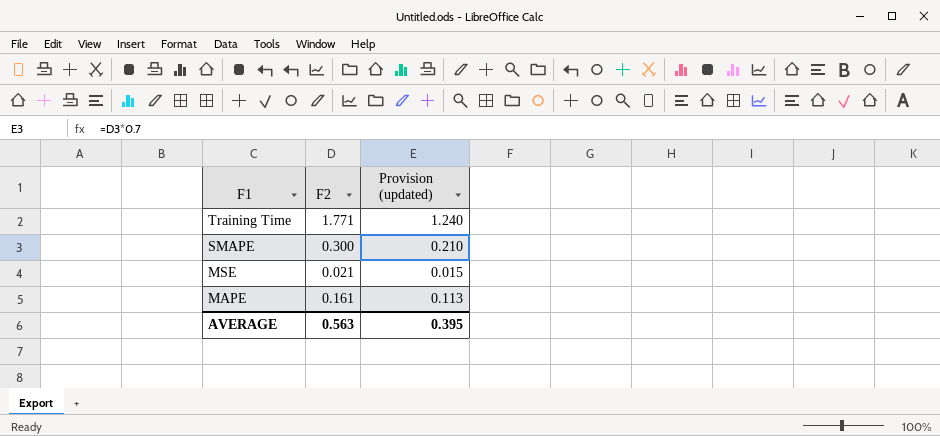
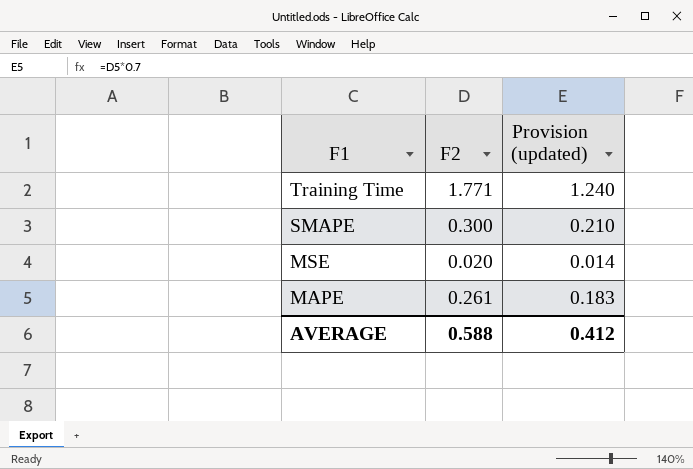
MSE | F2: 0.021 -> 0.020
MSE | Provision (updated): 0.015 -> 0.014
MAPE | F2: 0.161 -> 0.261
MAPE | Provision (updated): 0.113 -> 0.183
AVERAGE | F2: 0.563 -> 0.588
AVERAGE | Provision (updated): 0.395 -> 0.412

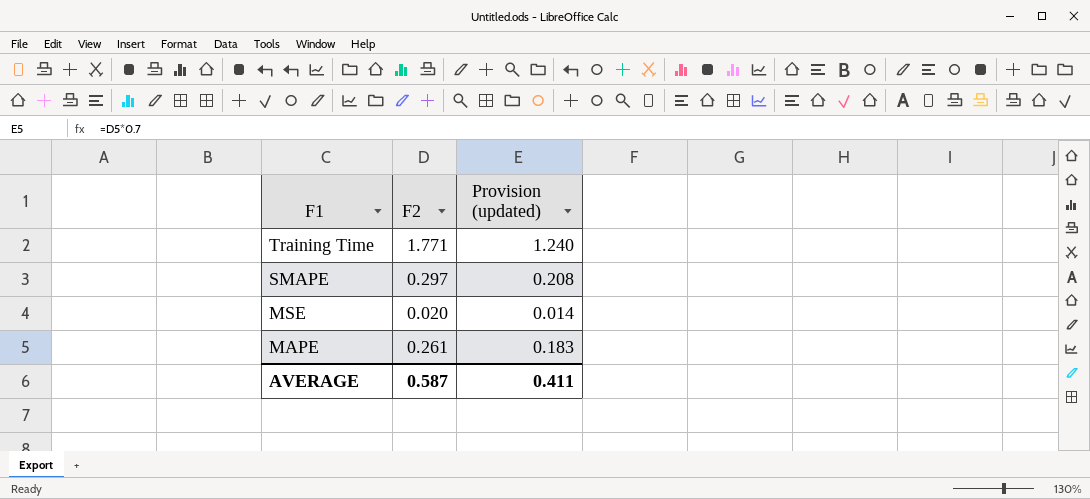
SMAPE | F2: 0.300 -> 0.297
SMAPE | Provision (updated): 0.210 -> 0.208
AVERAGE | F2: 0.588 -> 0.587
AVERAGE | Provision (updated): 0.412 -> 0.411

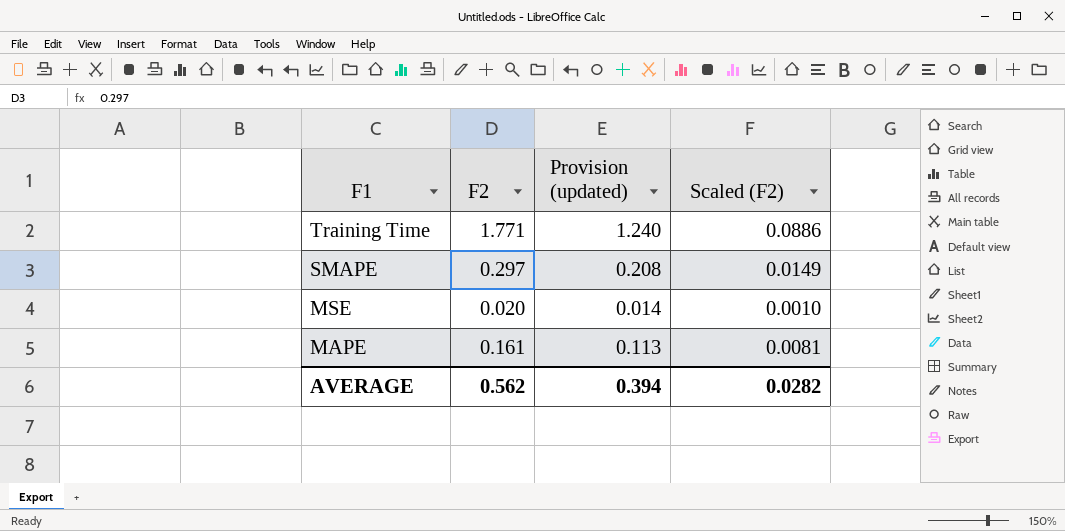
column Scaled (F2) | formula: none -> [F2] * 0.05
MAPE | F2: 0.261 -> 0.161
MAPE | Provision (updated): 0.183 -> 0.113
AVERAGE | F2: 0.587 -> 0.562
AVERAGE | Provision (updated): 0.411 -> 0.394

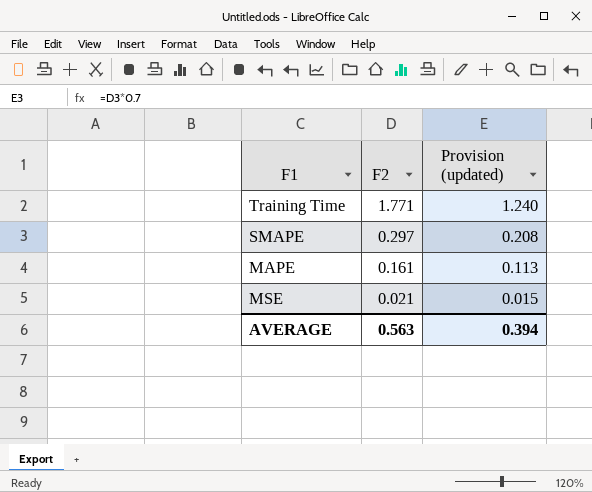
row order: F1 descending -> F2 descending
column Scaled (F2) | formula: [F2] * 0.05 -> none
MSE | F2: 0.020 -> 0.021
MSE | Provision (updated): 0.014 -> 0.015
AVERAGE | F2: 0.562 -> 0.563

